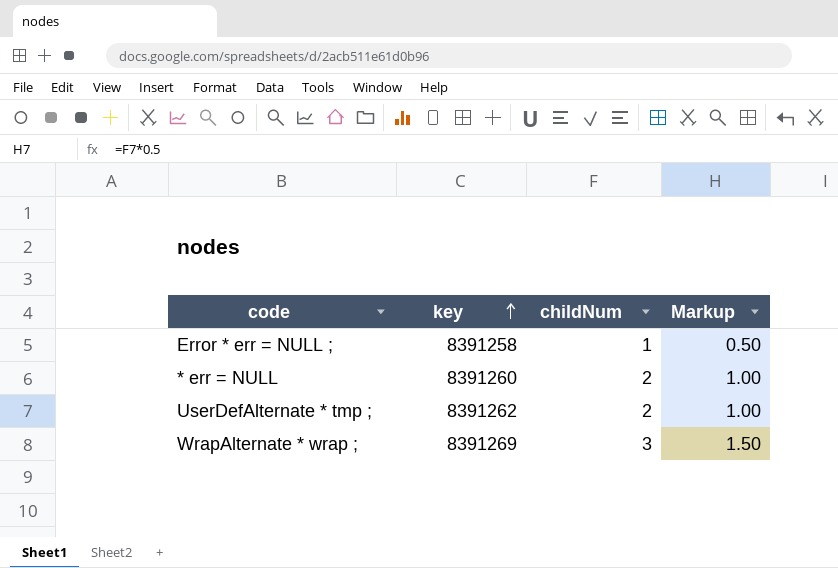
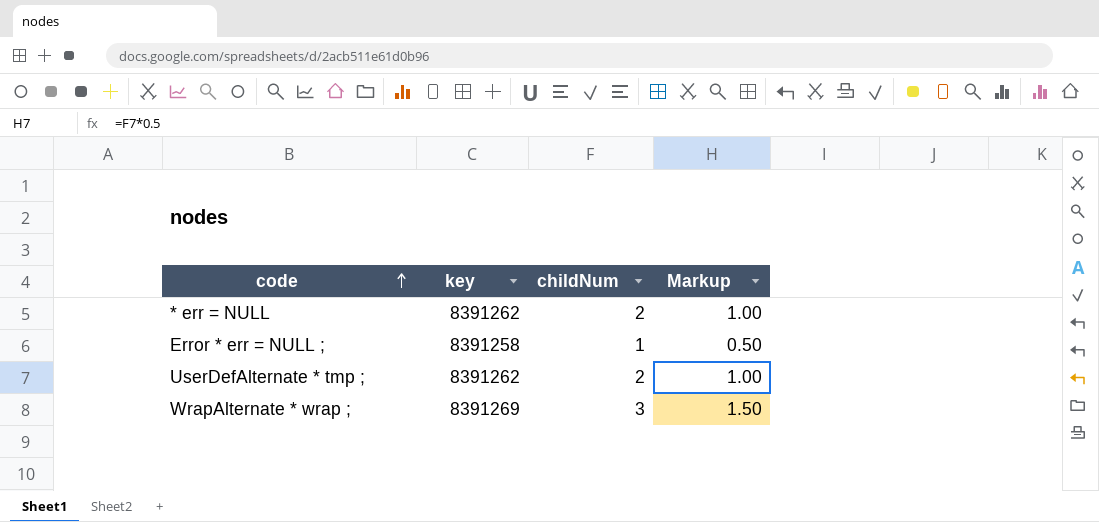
row order: key ascending -> code ascending
* err = NULL | key: 8391260 -> 8391262

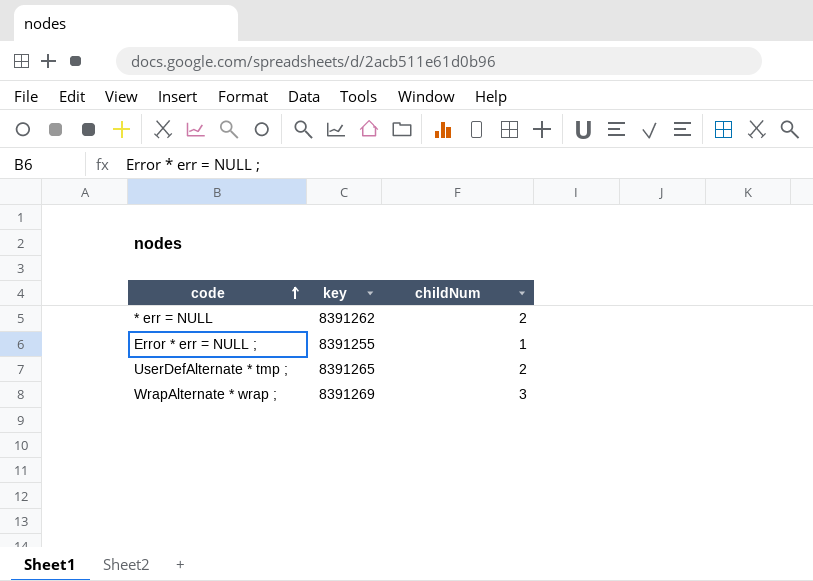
column Markup | formula: [childNum] * 0.5 -> none
Error * err = NULL ; | key: 8391258 -> 8391255
UserDefAlternate * tmp ; | key: 8391262 -> 8391265

